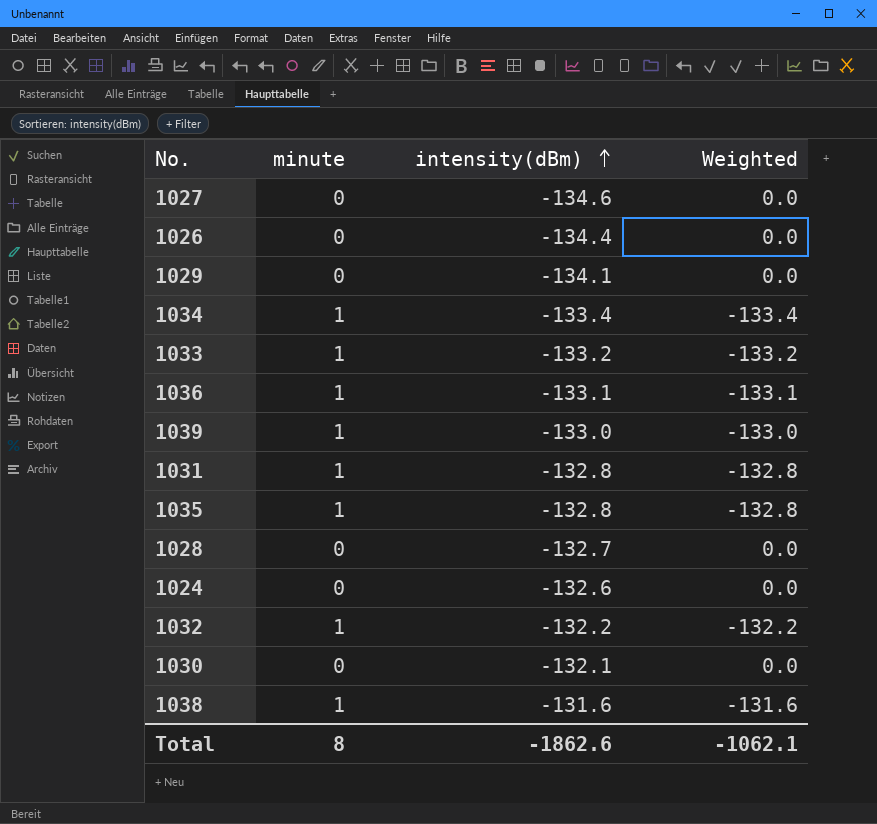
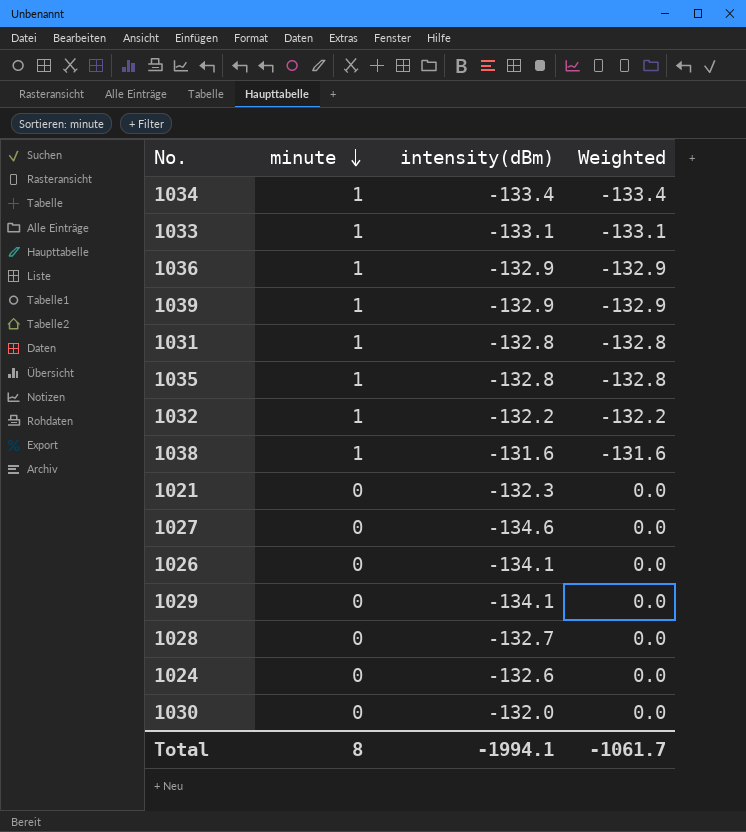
row order: intensity(dBm) ascending -> minute descending
1033 | intensity(dBm): -133.2 -> -133.1
1033 | Weighted: -133.2 -> -133.1
1036 | intensity(dBm): -133.1 -> -132.9
1036 | Weighted: -133.1 -> -132.9
1039 | intensity(dBm): -133.0 -> -132.9
1039 | Weighted: -133.0 -> -132.9
row 1021: none -> 0 | -132.3 | 0.0
1026 | intensity(dBm): -134.4 -> -134.1
1030 | intensity(dBm): -132.1 -> -132.0
Total | intensity(dBm): -1862.6 -> -1994.1
Total | Weighted: -1062.1 -> -1061.7

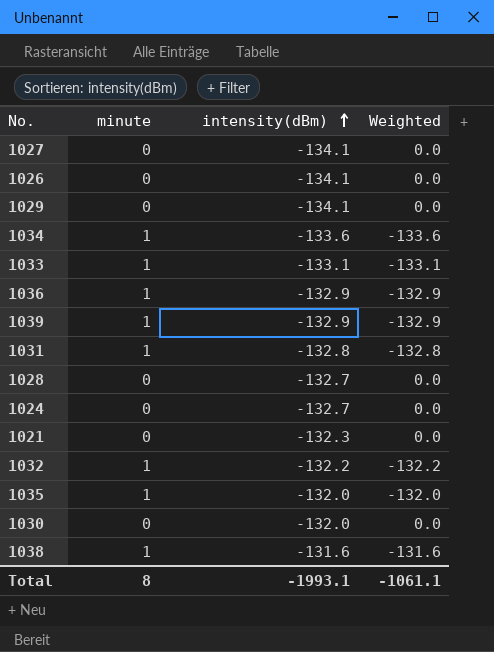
row order: minute descending -> intensity(dBm) ascending
1027 | intensity(dBm): -134.6 -> -134.1
1034 | intensity(dBm): -133.4 -> -133.6
1034 | Weighted: -133.4 -> -133.6
1024 | intensity(dBm): -132.6 -> -132.7
1035 | intensity(dBm): -132.8 -> -132.0
1035 | Weighted: -132.8 -> -132.0
Total | intensity(dBm): -1994.1 -> -1993.1
Total | Weighted: -1061.7 -> -1061.1

